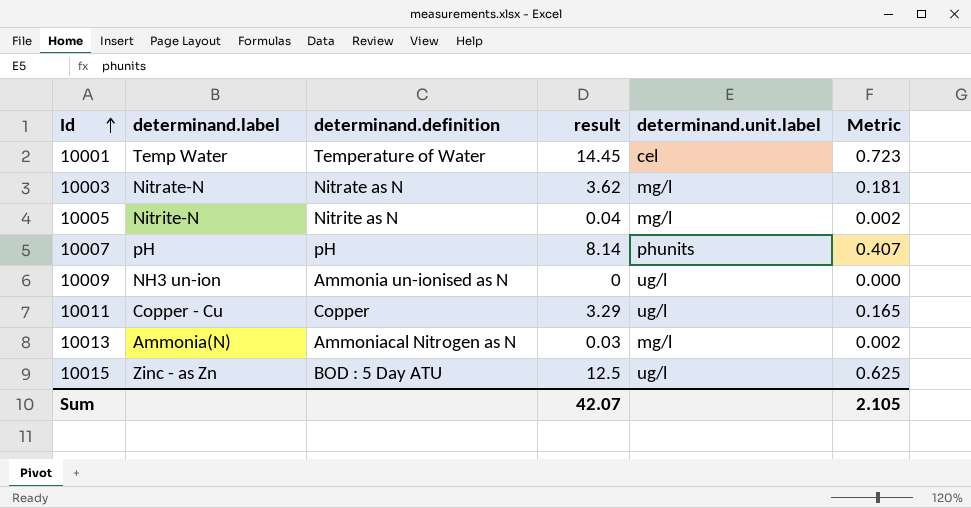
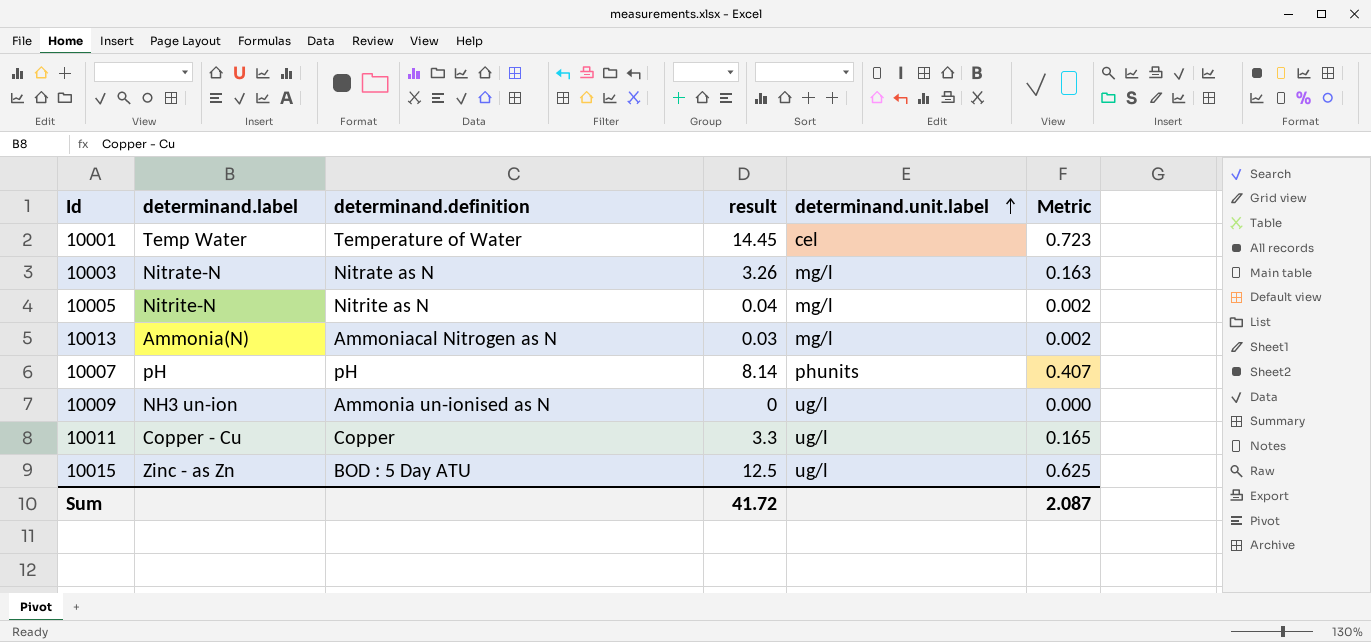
row order: Id ascending -> determinand.unit.label ascending
10003 | result: 3.62 -> 3.26
10003 | Metric: 0.181 -> 0.163
10011 | result: 3.29 -> 3.3
Sum | result: 42.07 -> 41.72
Sum | Metric: 2.105 -> 2.087

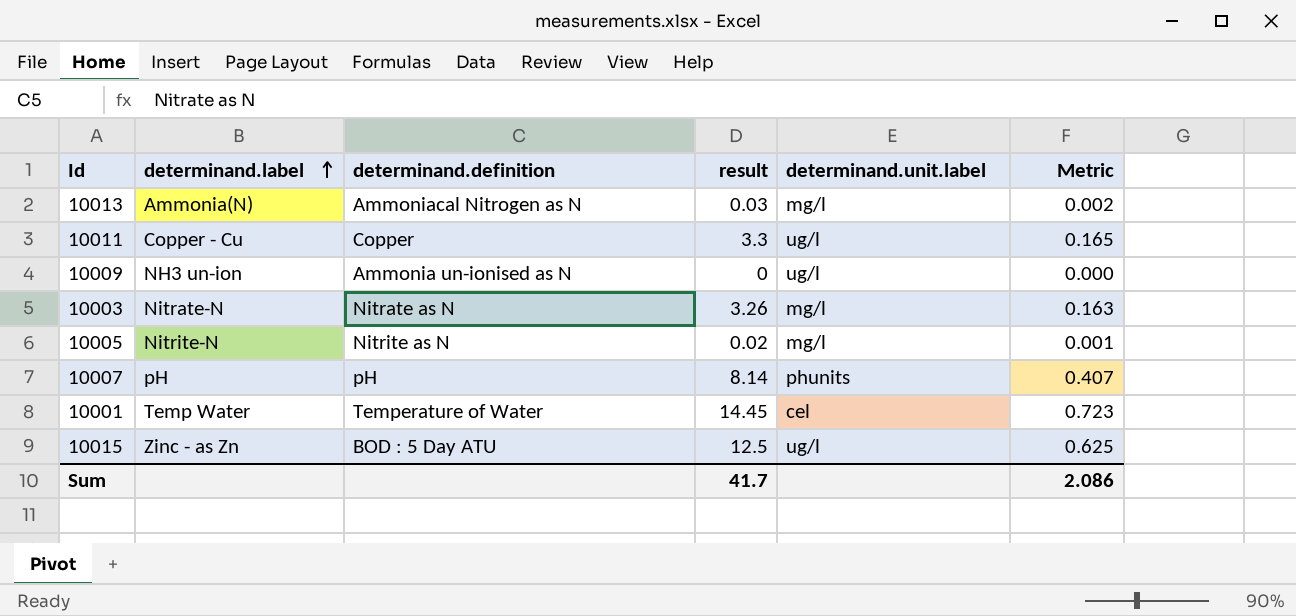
row order: determinand.unit.label ascending -> determinand.label ascending
10005 | result: 0.04 -> 0.02
10005 | Metric: 0.002 -> 0.001
Sum | result: 41.72 -> 41.7
Sum | Metric: 2.087 -> 2.086

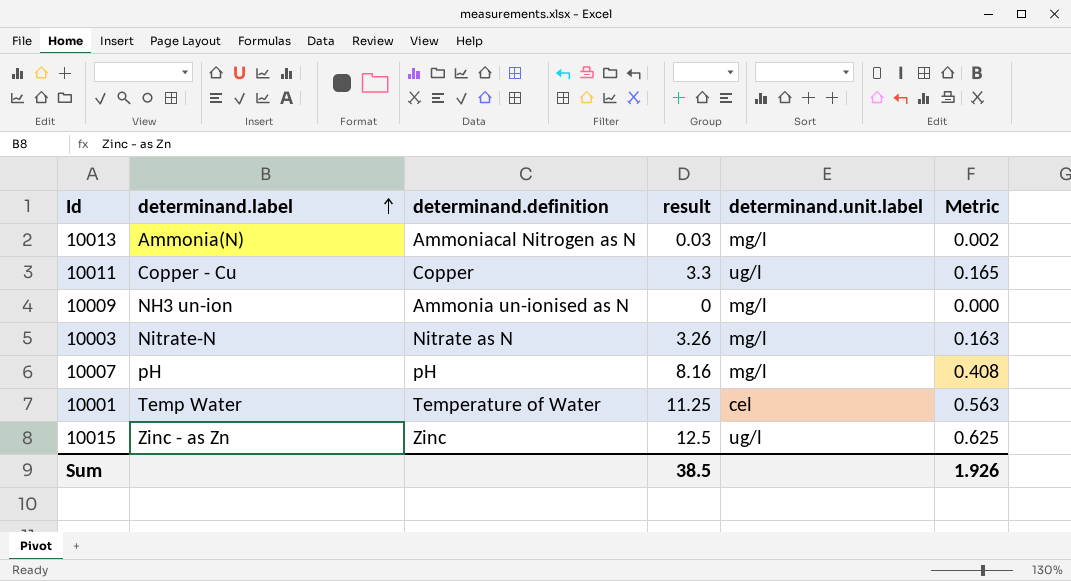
row 10005: Nitrite-N | Nitrite as N | 0.02 | mg/l | 0.001 -> none
10009 | determinand.unit.label: ug/l -> mg/l
10007 | result: 8.14 -> 8.16
10007 | determinand.unit.label: phunits -> mg/l
10007 | Metric: 0.407 -> 0.408
10001 | result: 14.45 -> 11.25
10001 | Metric: 0.723 -> 0.563
10015 | determinand.definition: BOD : 5 Day ATU -> Zinc
Sum | result: 41.7 -> 38.5
Sum | Metric: 2.086 -> 1.926

